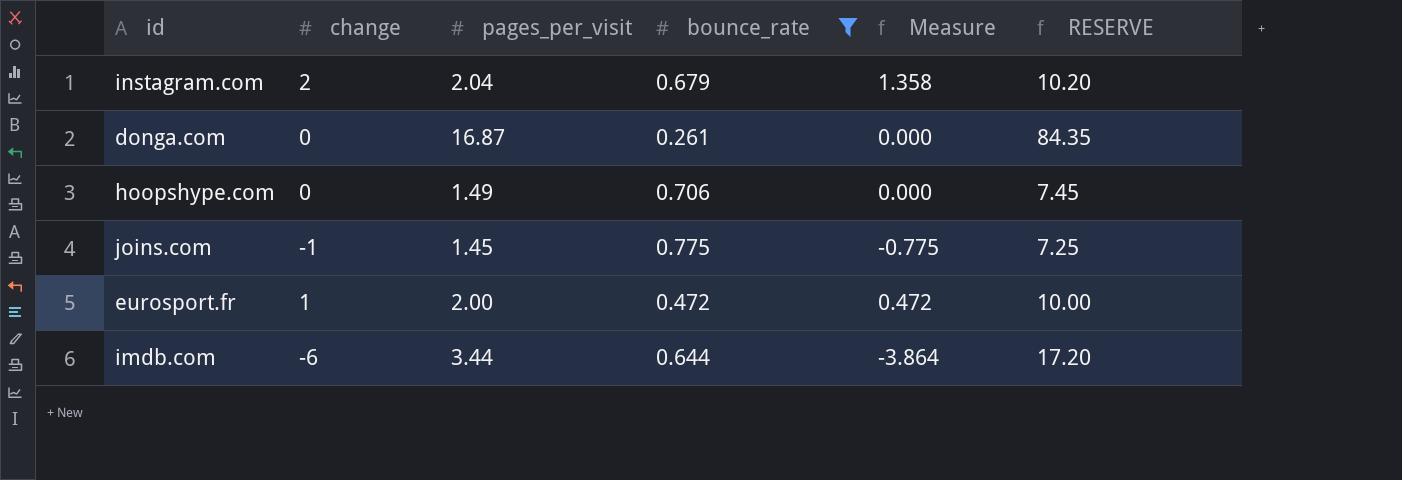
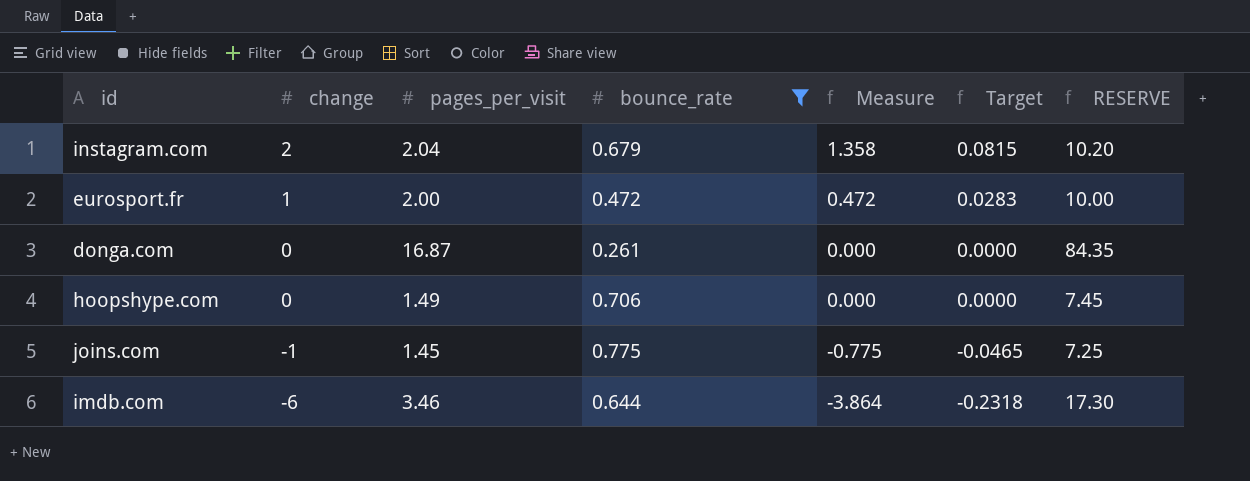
row order: none -> change descending
column Target | formula: none -> [Measure] * 0.06
imdb.com | pages_per_visit: 3.44 -> 3.46
imdb.com | RESERVE: 17.20 -> 17.30

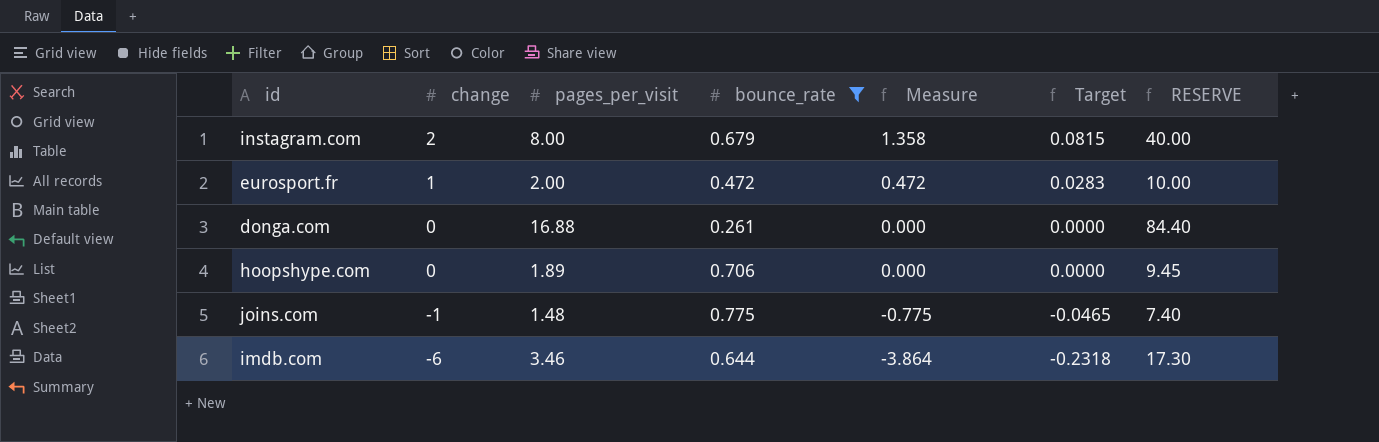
instagram.com | pages_per_visit: 2.04 -> 8.00
instagram.com | RESERVE: 10.20 -> 40.00
donga.com | pages_per_visit: 16.87 -> 16.88
donga.com | RESERVE: 84.35 -> 84.40
hoopshype.com | pages_per_visit: 1.49 -> 1.89
hoopshype.com | RESERVE: 7.45 -> 9.45
joins.com | pages_per_visit: 1.45 -> 1.48
joins.com | RESERVE: 7.25 -> 7.40

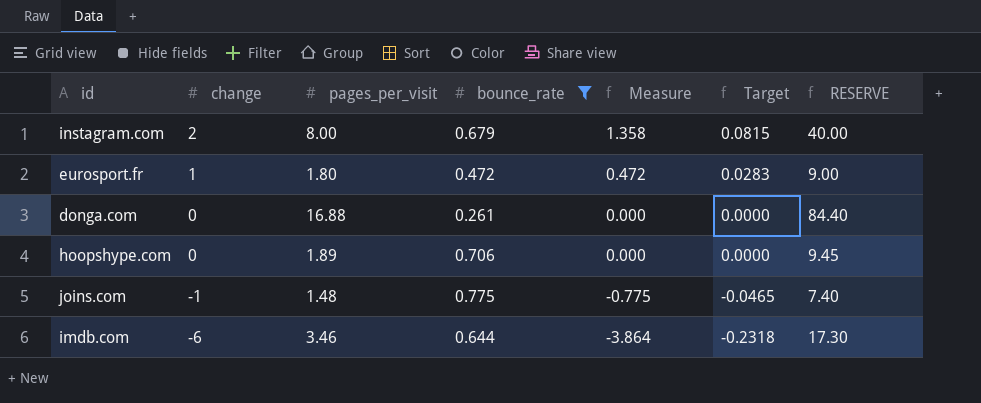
eurosport.fr | pages_per_visit: 2.00 -> 1.80
eurosport.fr | RESERVE: 10.00 -> 9.00

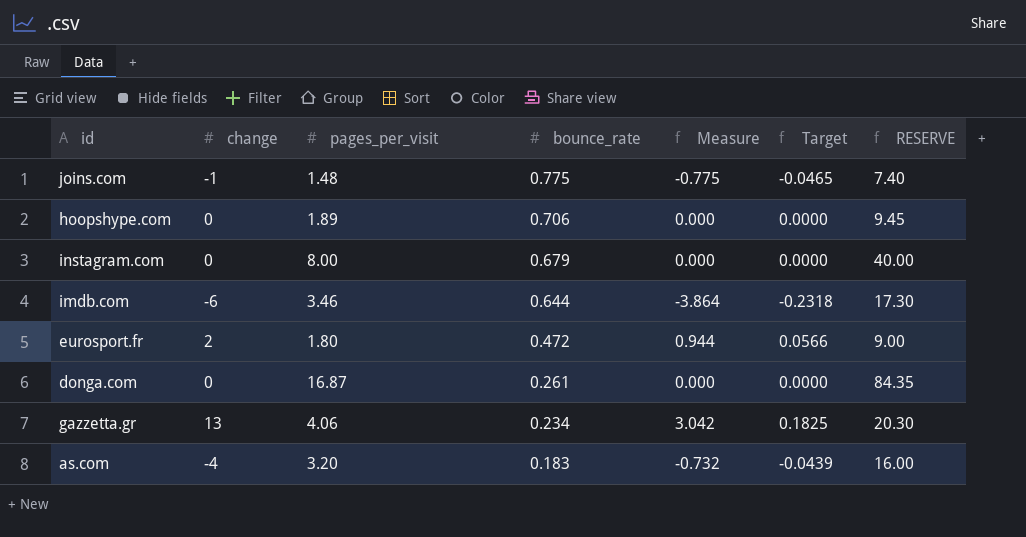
filter: bounce_rate >= 0.261 -> none
row order: change descending -> bounce_rate descending
instagram.com | change: 2 -> 0
instagram.com | Measure: 1.358 -> 0.000
instagram.com | Target: 0.0815 -> 0.0000
eurosport.fr | change: 1 -> 2
eurosport.fr | Measure: 0.472 -> 0.944
eurosport.fr | Target: 0.0283 -> 0.0566
donga.com | pages_per_visit: 16.88 -> 16.87
donga.com | RESERVE: 84.40 -> 84.35

